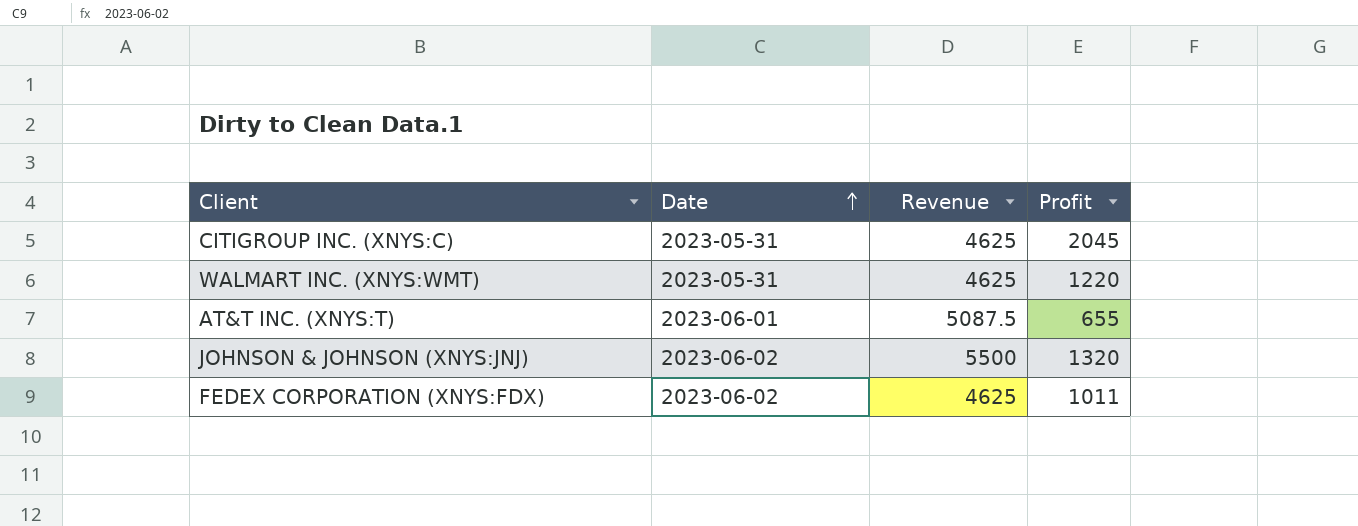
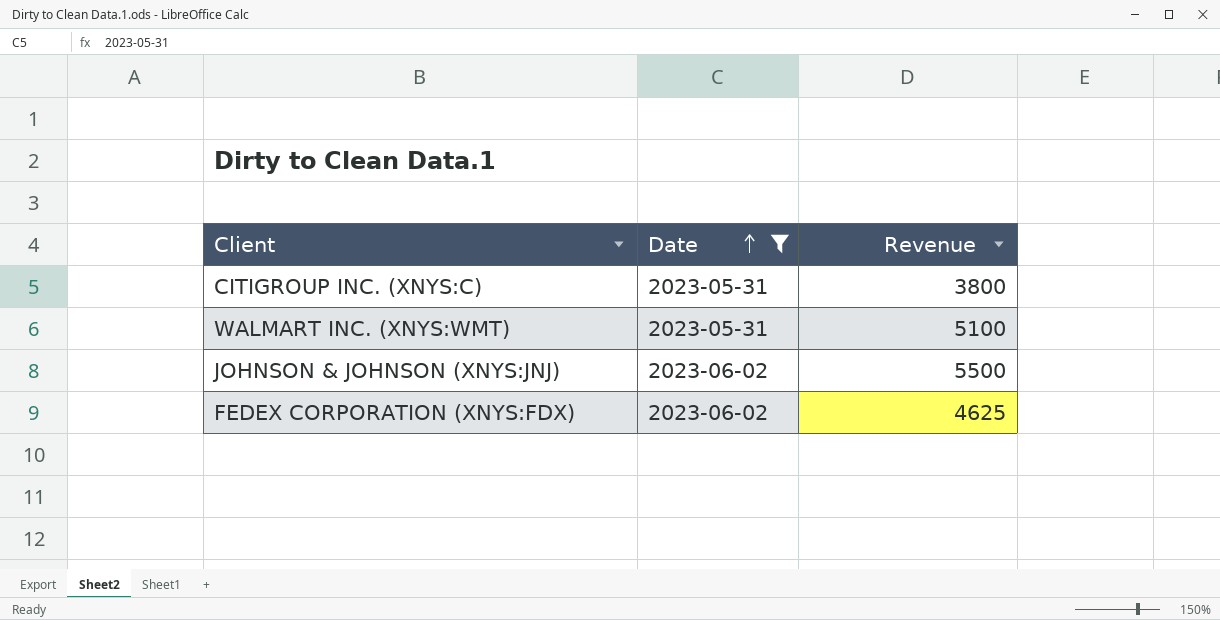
filter: none -> Date != 2023-06-01
column Profit | position: 4 -> none
CITIGROUP INC. (XNYS:C) | Revenue: 4625 -> 3800
WALMART INC. (XNYS:WMT) | Revenue: 4625 -> 5100

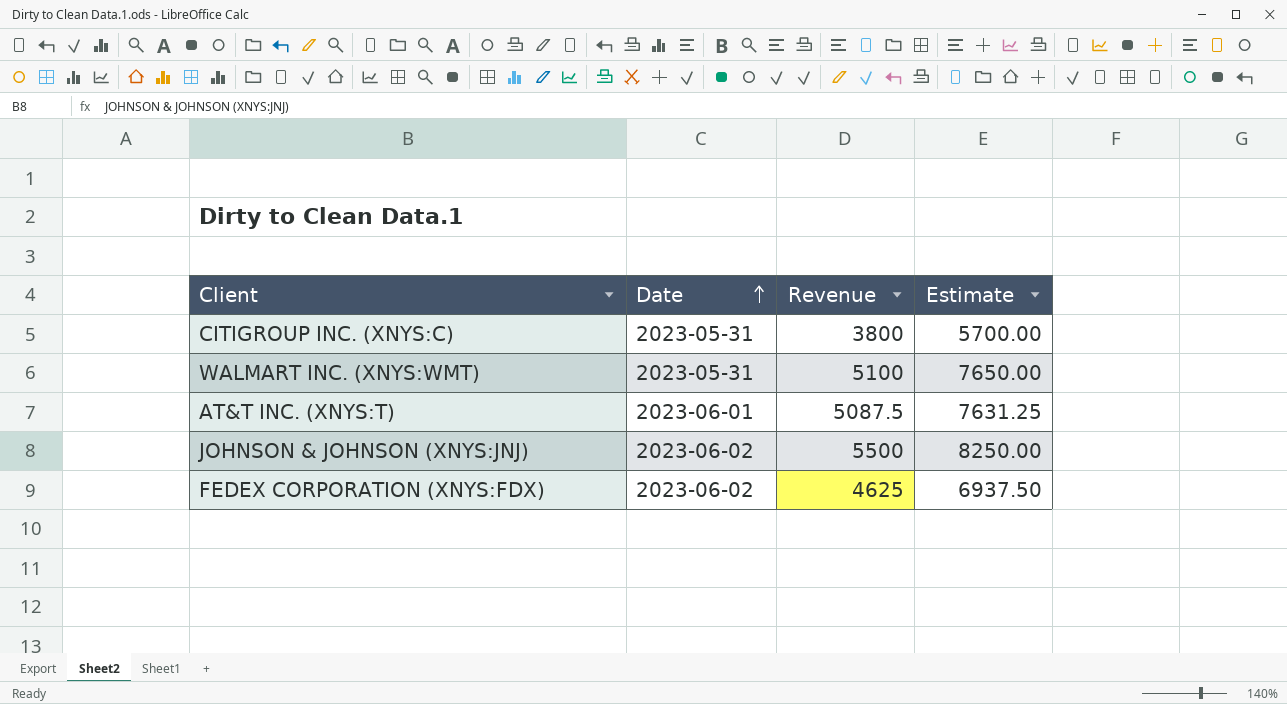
filter: Date != 2023-06-01 -> none
column Estimate | formula: none -> [Revenue] * 1.5

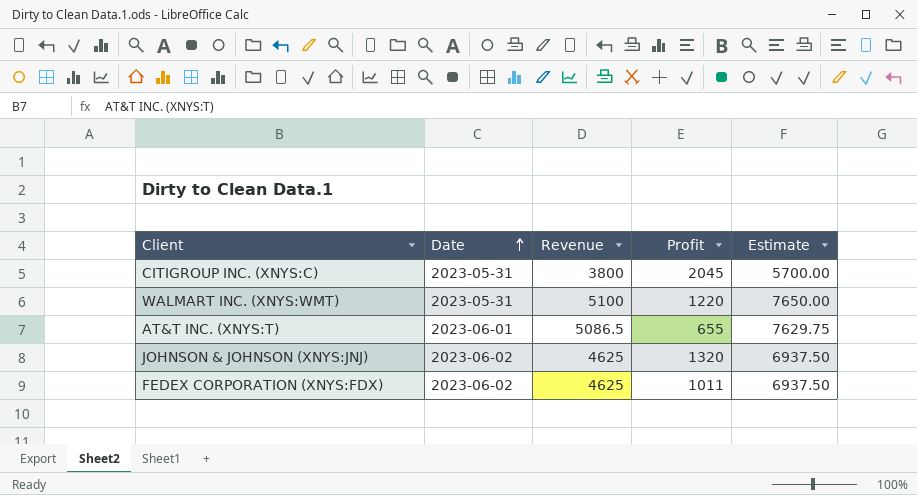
column Profit | position: none -> 4
AT&T INC. (XNYS:T) | Revenue: 5087.5 -> 5086.5
AT&T INC. (XNYS:T) | Estimate: 7631.25 -> 7629.75
JOHNSON & JOHNSON (XNYS:JNJ) | Revenue: 5500 -> 4625
JOHNSON & JOHNSON (XNYS:JNJ) | Estimate: 8250.00 -> 6937.50

